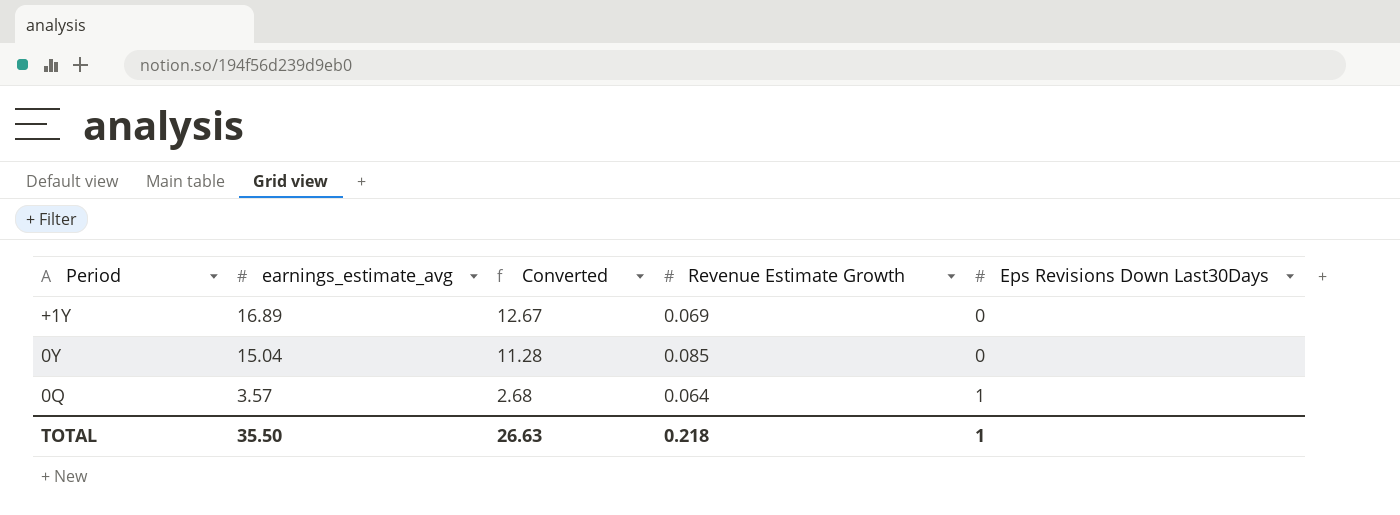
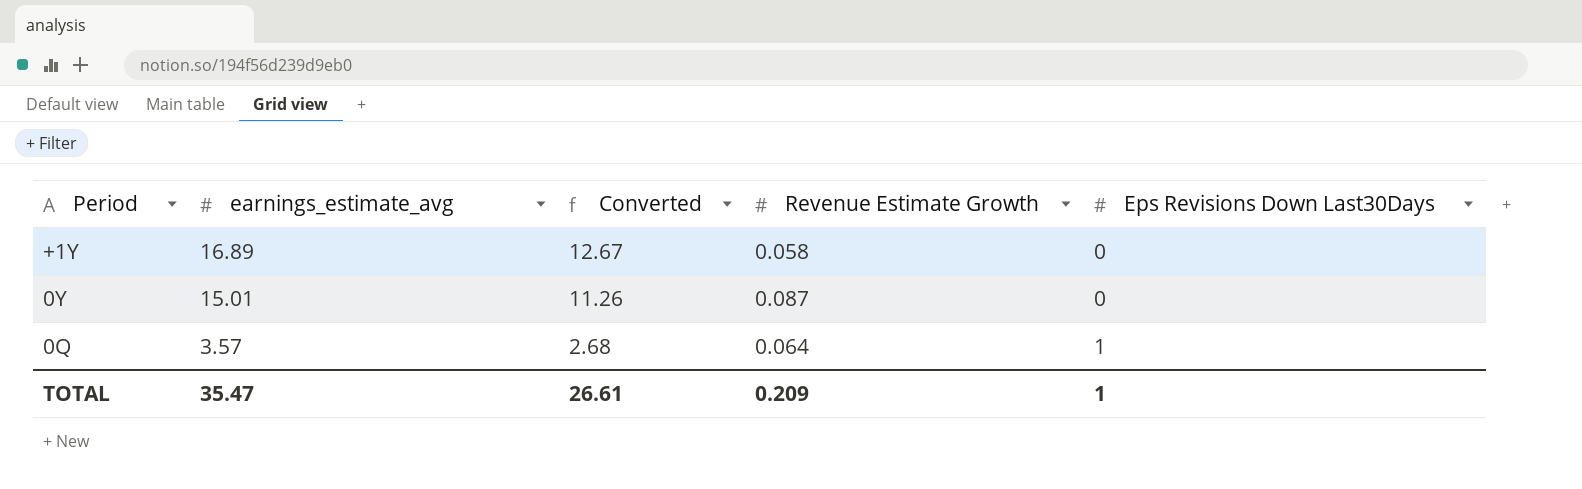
+1Y | Revenue Estimate Growth: 0.069 -> 0.058
0Y | earnings_estimate_avg: 15.04 -> 15.01
0Y | Converted: 11.28 -> 11.26
0Y | Revenue Estimate Growth: 0.085 -> 0.087
TOTAL | earnings_estimate_avg: 35.50 -> 35.47
TOTAL | Converted: 26.63 -> 26.61
TOTAL | Revenue Estimate Growth: 0.218 -> 0.209

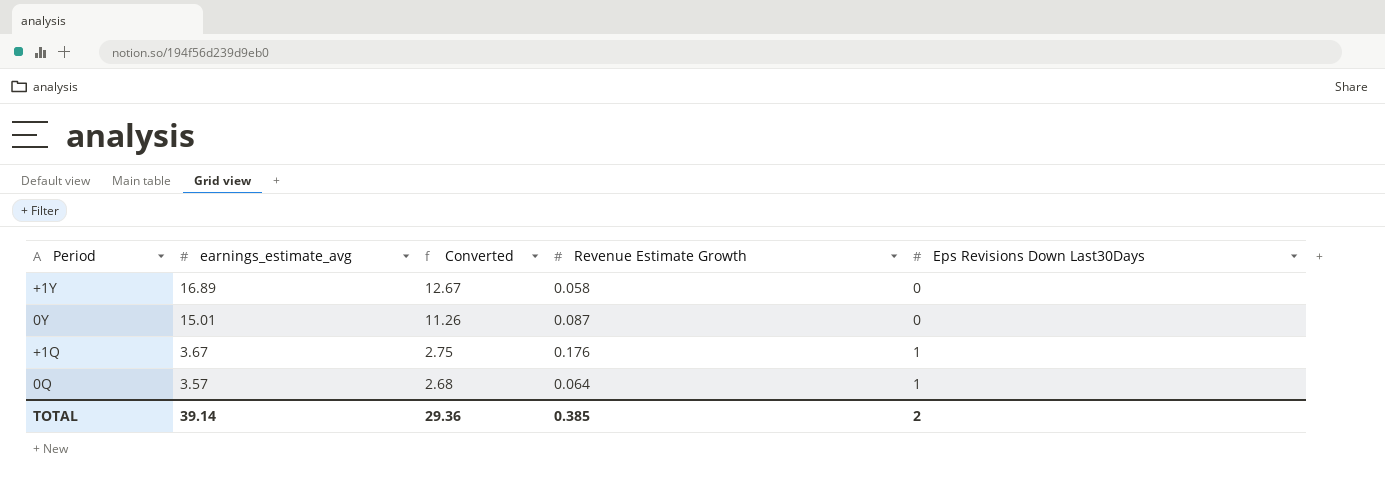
row +1Q: none -> 3.67 | 2.75 | 0.176 | 1
TOTAL | earnings_estimate_avg: 35.47 -> 39.14
TOTAL | Converted: 26.61 -> 29.36
TOTAL | Revenue Estimate Growth: 0.209 -> 0.385
TOTAL | Eps Revisions Down Last30Days: 1 -> 2

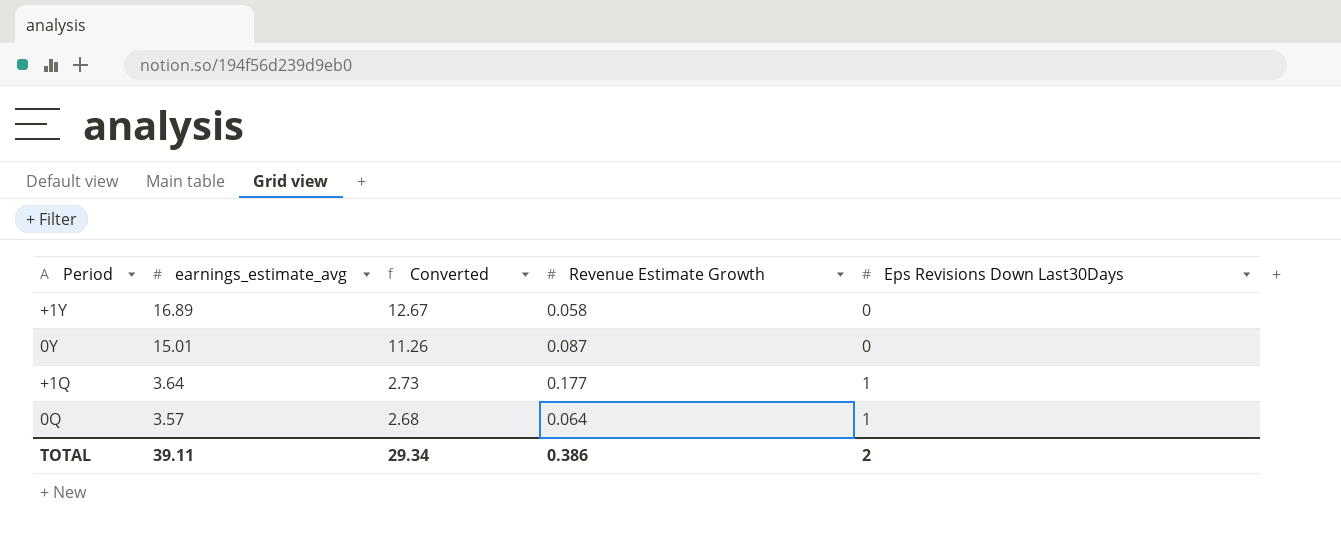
+1Q | earnings_estimate_avg: 3.67 -> 3.64
+1Q | Converted: 2.75 -> 2.73
+1Q | Revenue Estimate Growth: 0.176 -> 0.177
TOTAL | earnings_estimate_avg: 39.14 -> 39.11
TOTAL | Converted: 29.36 -> 29.34
TOTAL | Revenue Estimate Growth: 0.385 -> 0.386

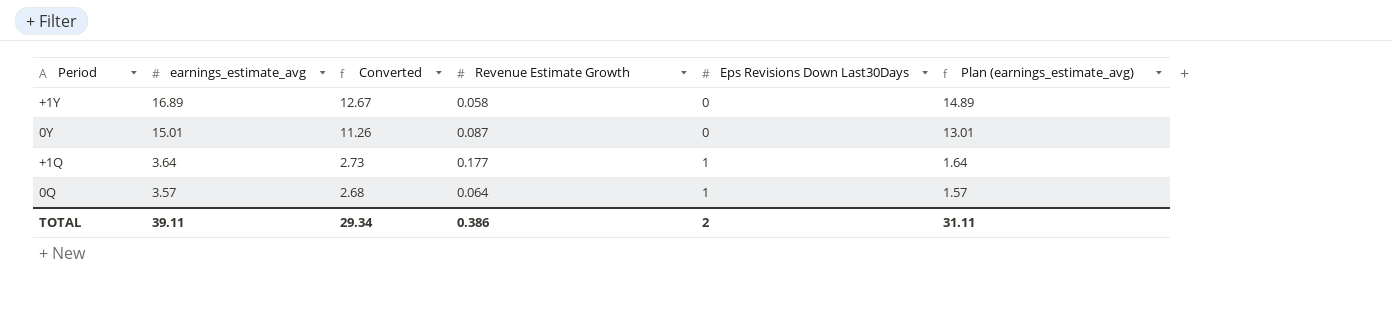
column Plan (earnings_estimate_avg) | formula: none -> [earnings_estimate_avg] - 2

